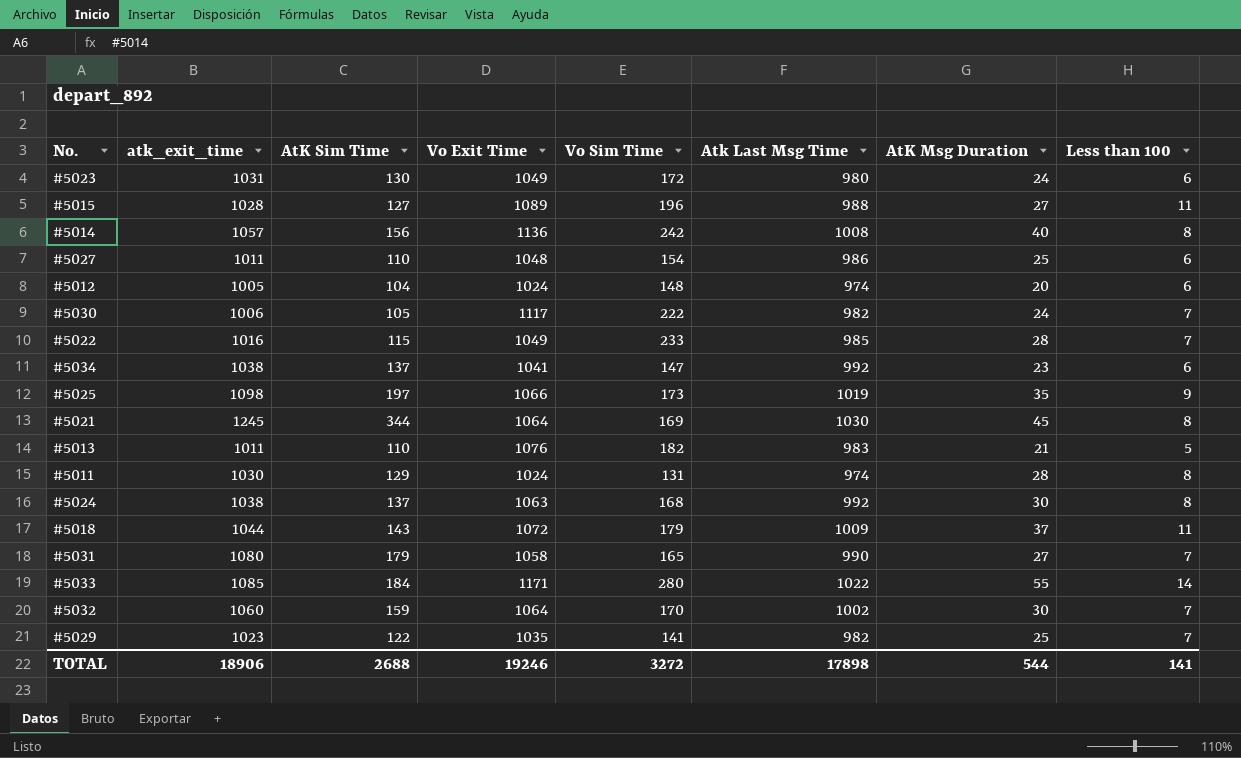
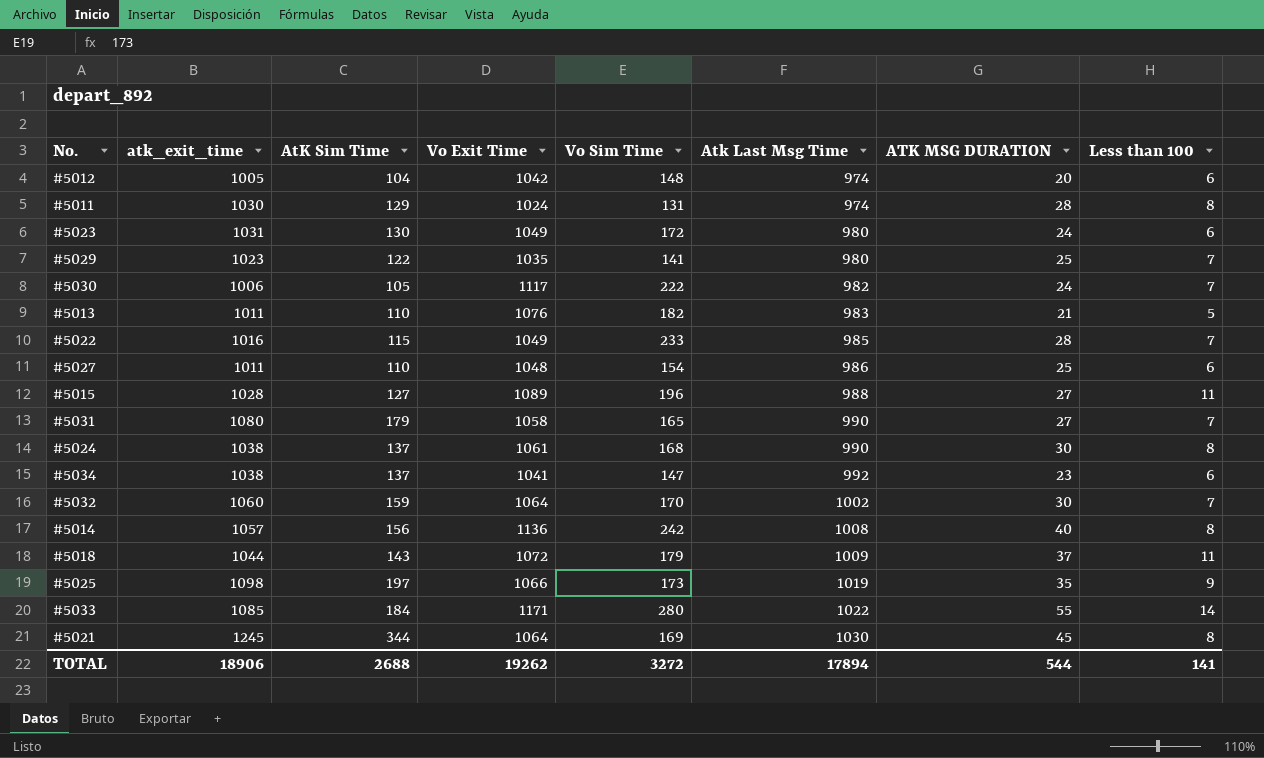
row order: none -> Atk Last Msg Time ascending
column name: AtK Msg Duration -> ATK MSG DURATION
#5012 | Vo Exit Time: 1024 -> 1042
#5029 | Atk Last Msg Time: 982 -> 980
#5024 | Vo Exit Time: 1063 -> 1061
#5024 | Atk Last Msg Time: 992 -> 990
TOTAL | Vo Exit Time: 19246 -> 19262
TOTAL | Atk Last Msg Time: 17898 -> 17894

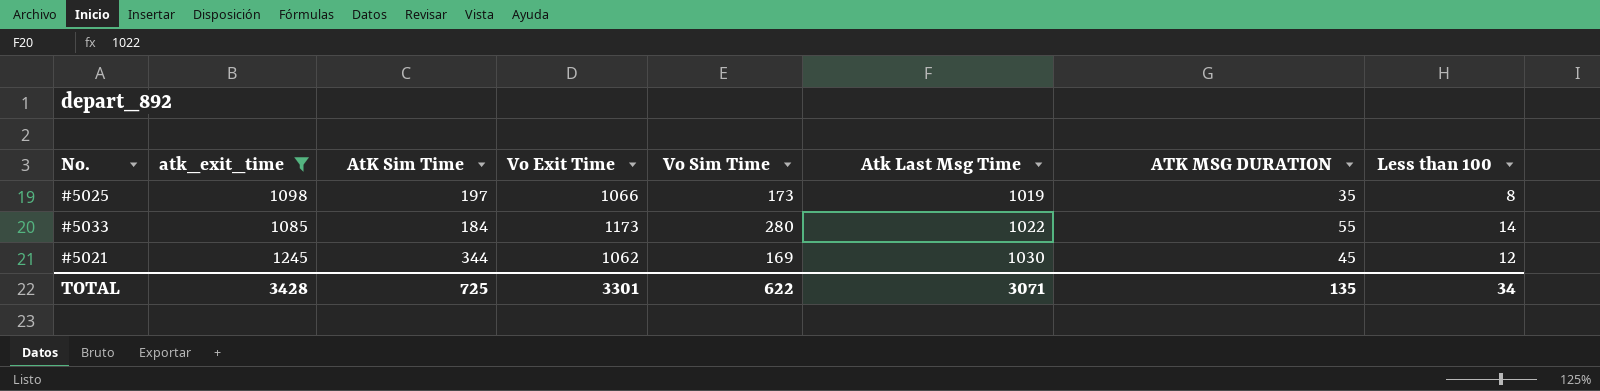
filter: none -> atk_exit_time >= 1085
#5025 | Less than 100: 9 -> 8
#5033 | Vo Exit Time: 1171 -> 1173
#5021 | Vo Exit Time: 1064 -> 1062
#5021 | Less than 100: 8 -> 12
TOTAL | atk_exit_time: 18906 -> 3428
TOTAL | AtK Sim Time: 2688 -> 725
TOTAL | Vo Exit Time: 19262 -> 3301
TOTAL | Vo Sim Time: 3272 -> 622
TOTAL | Atk Last Msg Time: 17894 -> 3071
TOTAL | ATK MSG DURATION: 544 -> 135
TOTAL | Less than 100: 141 -> 34

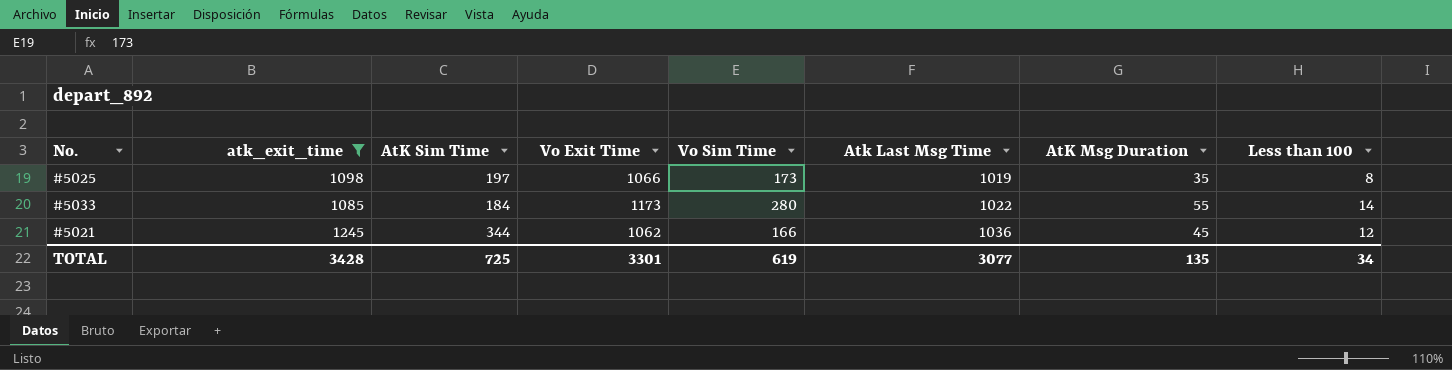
column name: ATK MSG DURATION -> AtK Msg Duration
#5021 | Vo Sim Time: 169 -> 166
#5021 | Atk Last Msg Time: 1030 -> 1036
TOTAL | Vo Sim Time: 622 -> 619
TOTAL | Atk Last Msg Time: 3071 -> 3077

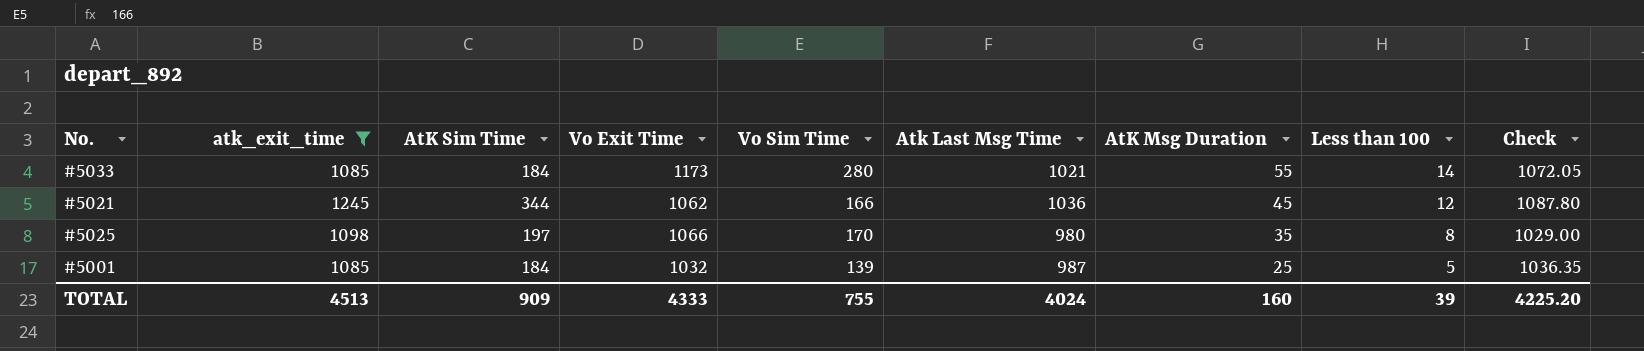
row order: Atk Last Msg Time ascending -> AtK Msg Duration descending
column Check | formula: none -> [Atk Last Msg Time] * 1.05
#5033 | Atk Last Msg Time: 1022 -> 1021
#5025 | Vo Sim Time: 173 -> 170
#5025 | Atk Last Msg Time: 1019 -> 980
row #5001: none -> 1085 | 184 | 1032 | 139 | 987 | 25 | 5 | 1036.35
TOTAL | atk_exit_time: 3428 -> 4513
TOTAL | AtK Sim Time: 725 -> 909
TOTAL | Vo Exit Time: 3301 -> 4333
TOTAL | Vo Sim Time: 619 -> 755
TOTAL | Atk Last Msg Time: 3077 -> 4024
TOTAL | AtK Msg Duration: 135 -> 160
TOTAL | Less than 100: 34 -> 39

